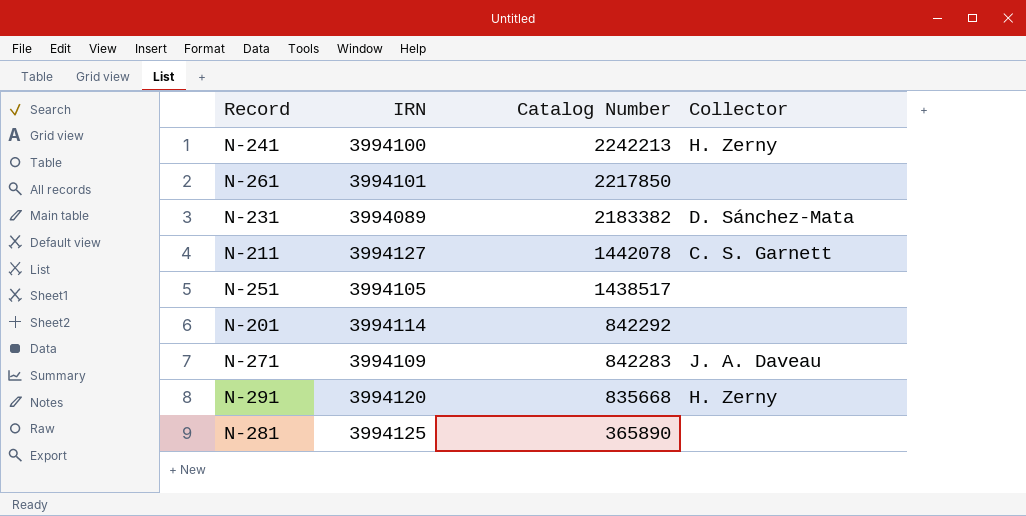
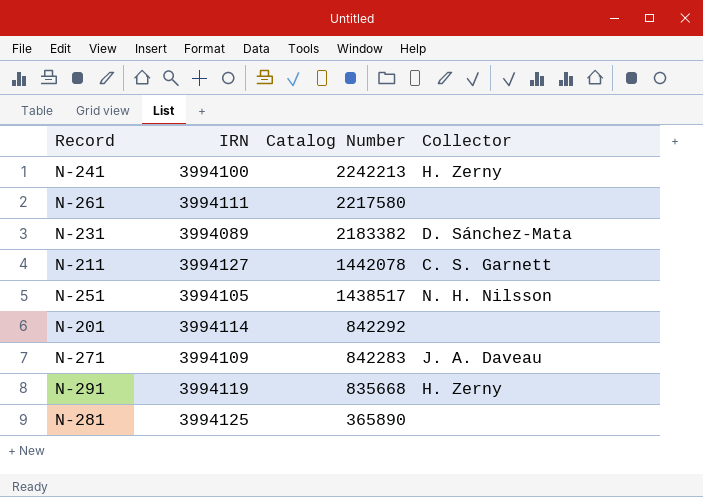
N-261 | IRN: 3994101 -> 3994111
N-261 | Catalog Number: 2217850 -> 2217580
N-251 | Collector: none -> N. H. Nilsson
N-291 | IRN: 3994120 -> 3994119

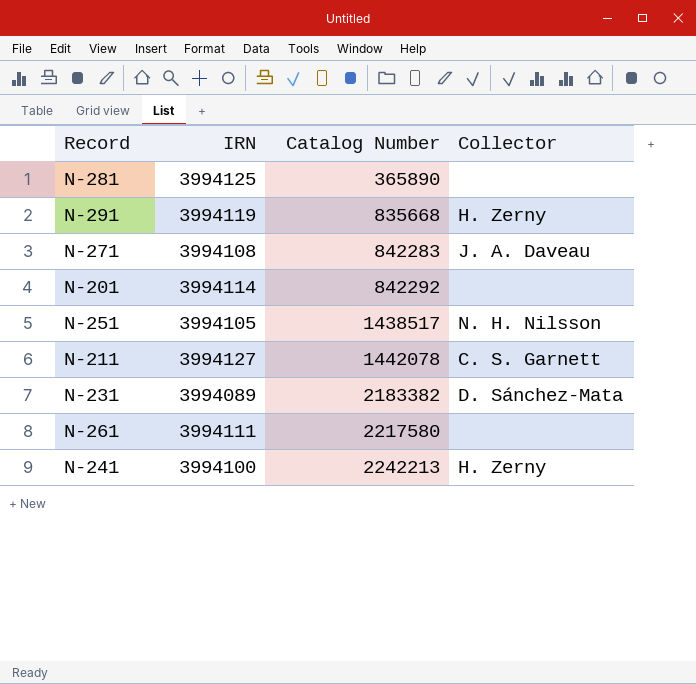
row order: Catalog Number descending -> Catalog Number ascending
N-271 | IRN: 3994109 -> 3994108

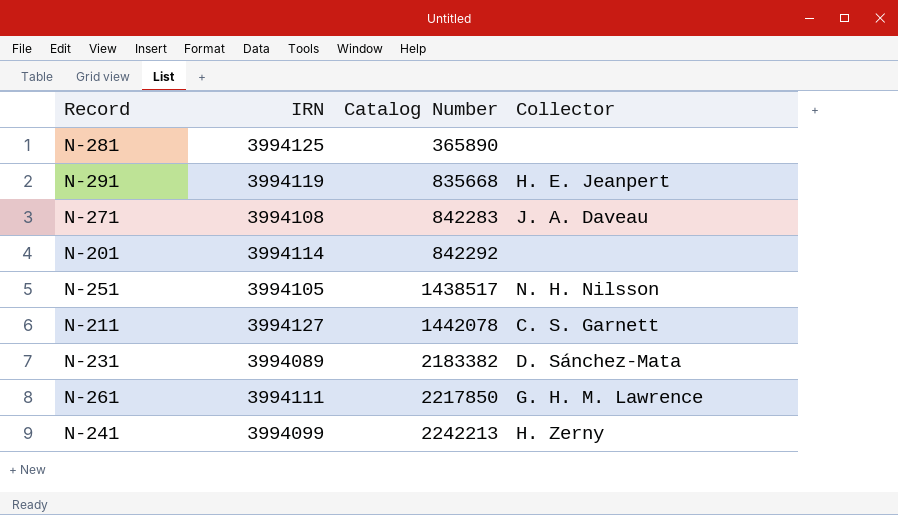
N-291 | Collector: H. Zerny -> H. E. Jeanpert
N-261 | Catalog Number: 2217580 -> 2217850
N-261 | Collector: none -> G. H. M. Lawrence
N-241 | IRN: 3994100 -> 3994099

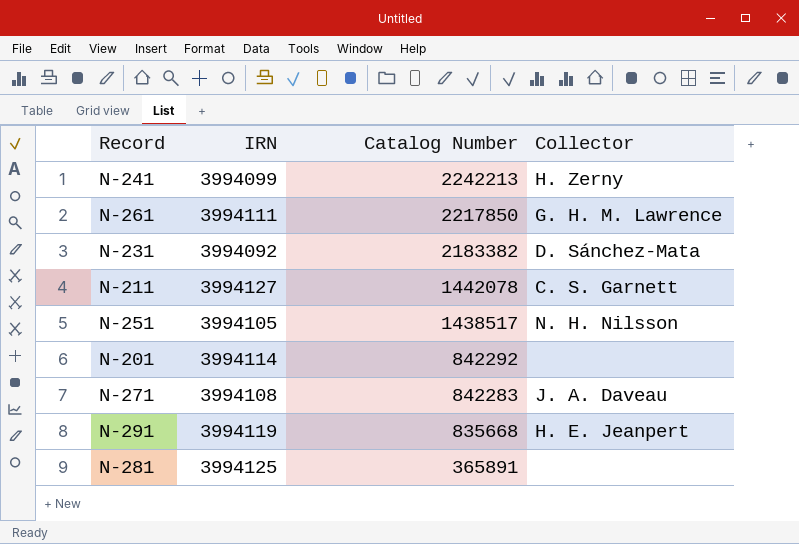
row order: Catalog Number ascending -> Catalog Number descending
N-231 | IRN: 3994089 -> 3994092
N-281 | Catalog Number: 365890 -> 365891

